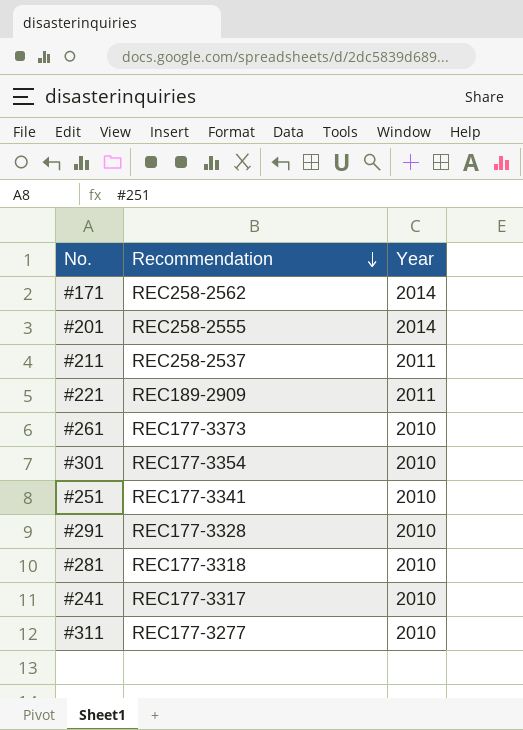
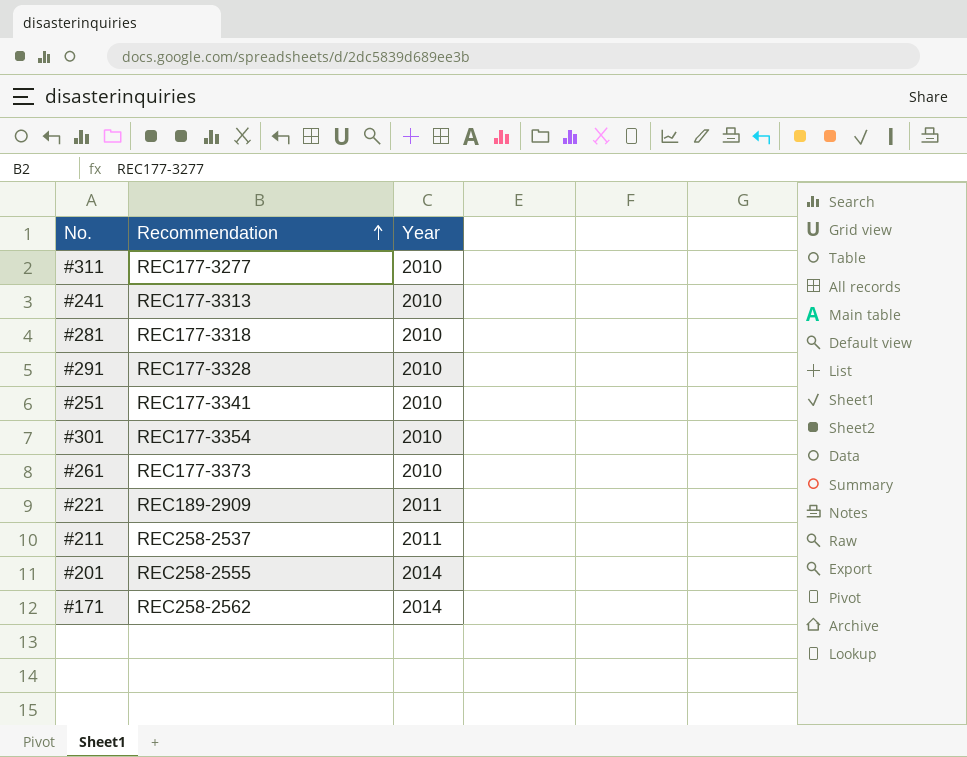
row order: Recommendation descending -> Recommendation ascending
#241 | Recommendation: REC177-3317 -> REC177-3313

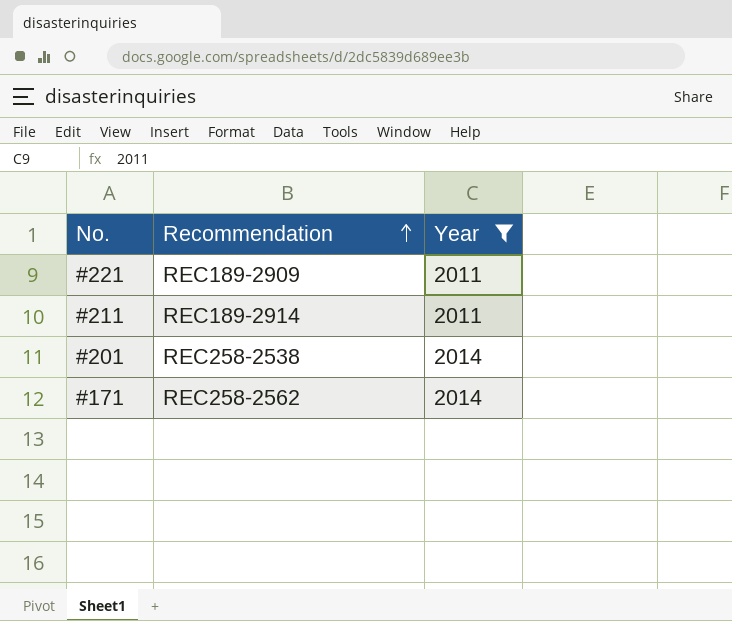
filter: none -> Year != 2010
#211 | Recommendation: REC258-2537 -> REC189-2914
#201 | Recommendation: REC258-2555 -> REC258-2538

